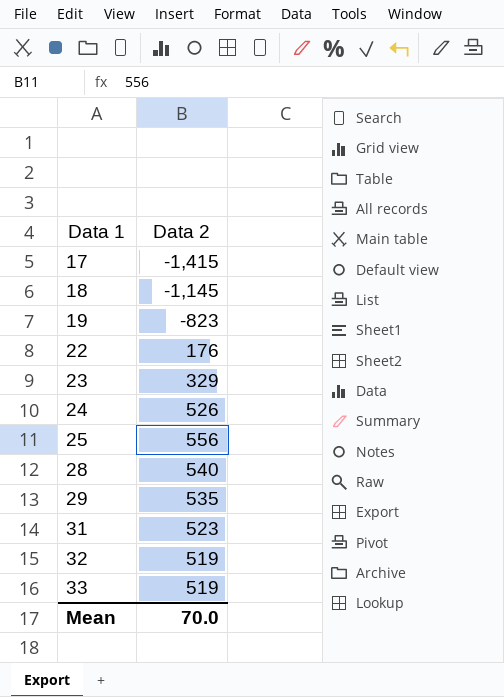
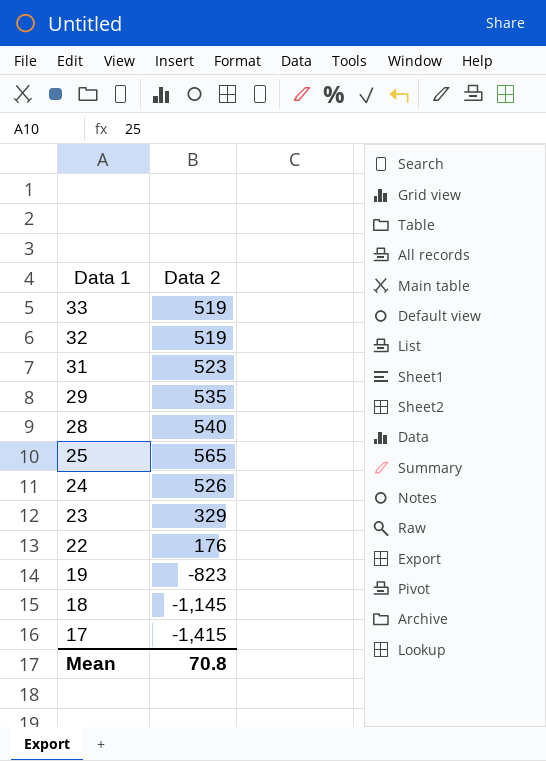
row order: Data 1 ascending -> Data 1 descending
25 | Data 2: 556 -> 565
Mean | Data 2: 70.0 -> 70.8

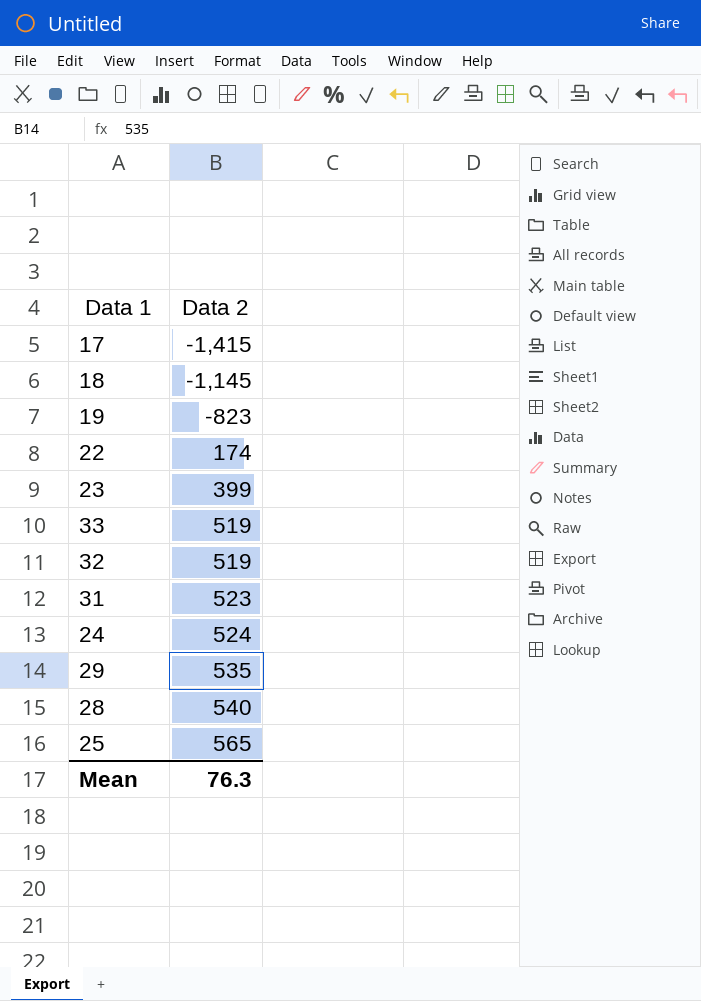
row order: Data 1 descending -> Data 2 ascending
22 | Data 2: 176 -> 174
23 | Data 2: 329 -> 399
24 | Data 2: 526 -> 524
Mean | Data 2: 70.8 -> 76.3

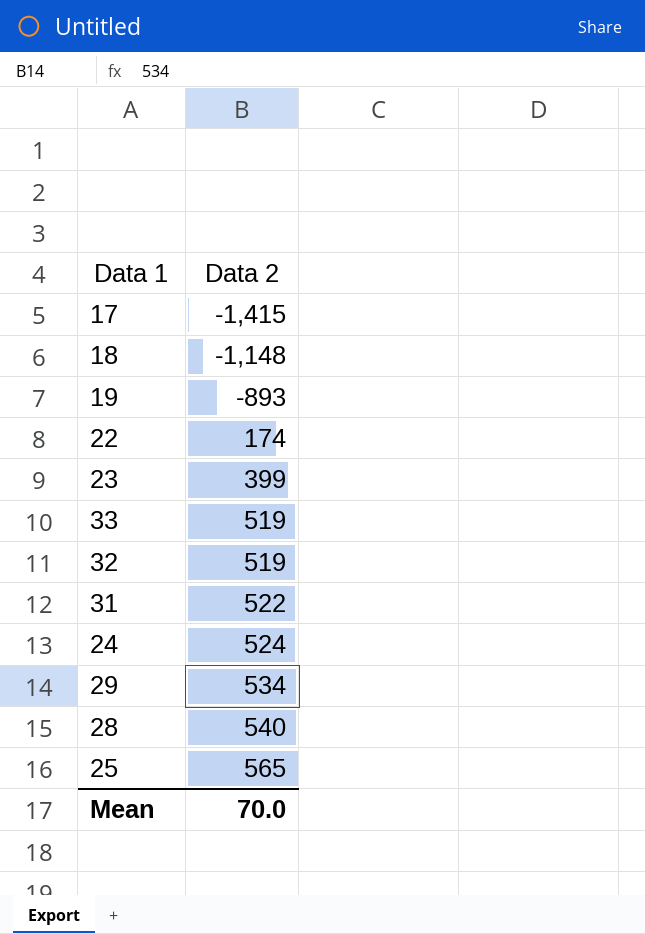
18 | Data 2: -1,145 -> -1,148
19 | Data 2: -823 -> -893
31 | Data 2: 523 -> 522
29 | Data 2: 535 -> 534
Mean | Data 2: 76.3 -> 70.0

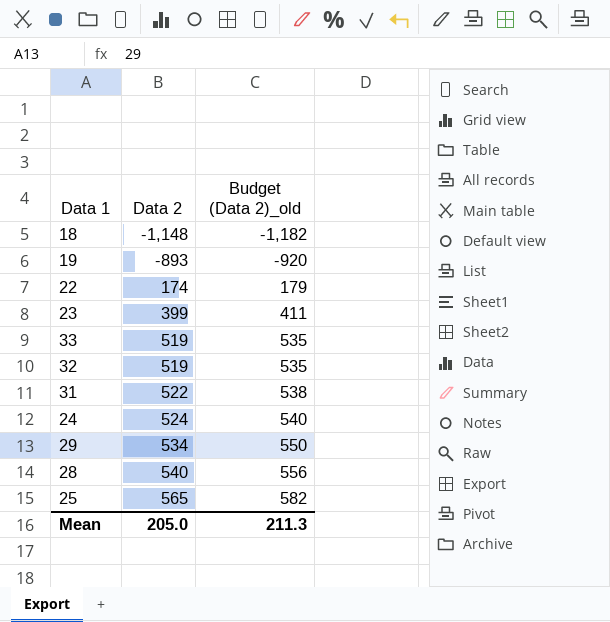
column Budget (Data 2)_old | formula: none -> [Data 2] * 1.03
row 17: -1,415 -> none
Mean | Data 2: 70.0 -> 205.0

